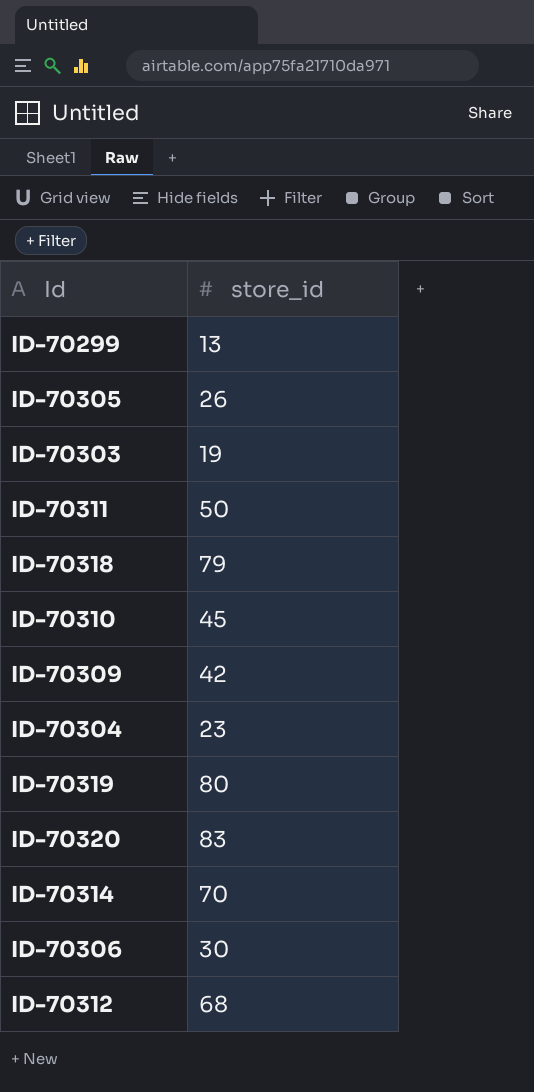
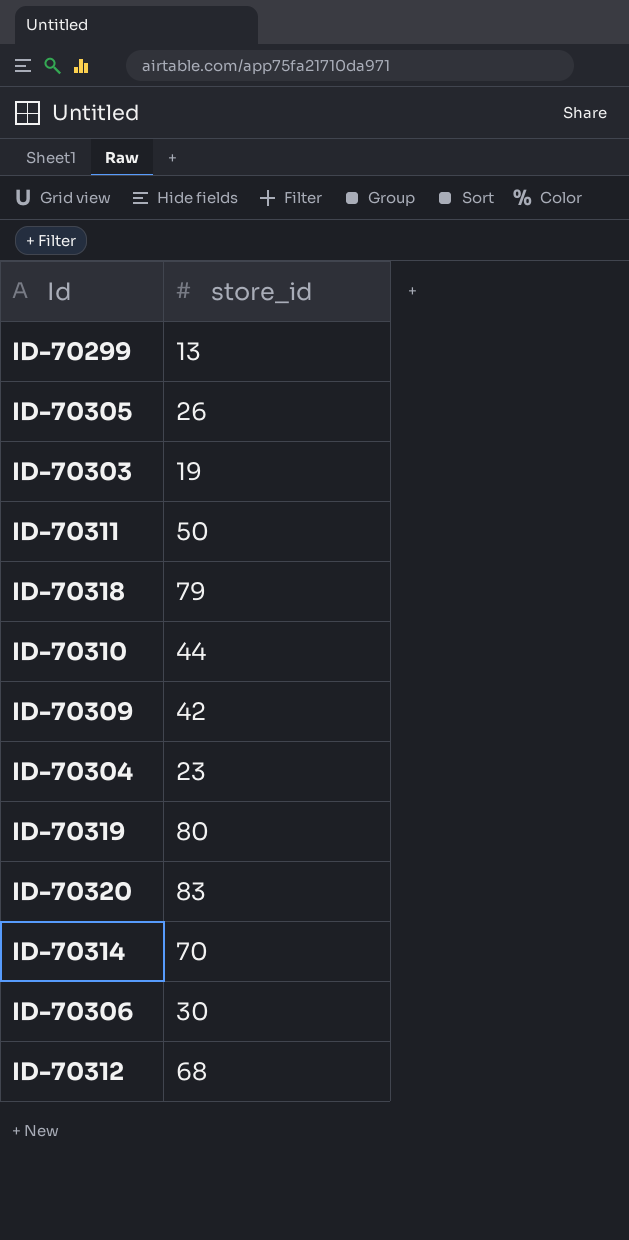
ID-70310 | store_id: 45 -> 44

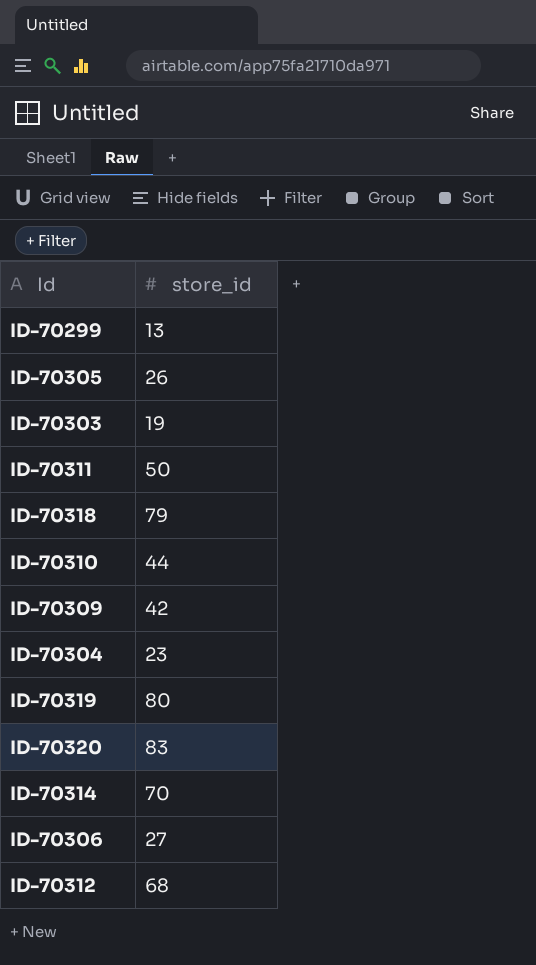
ID-70306 | store_id: 30 -> 27

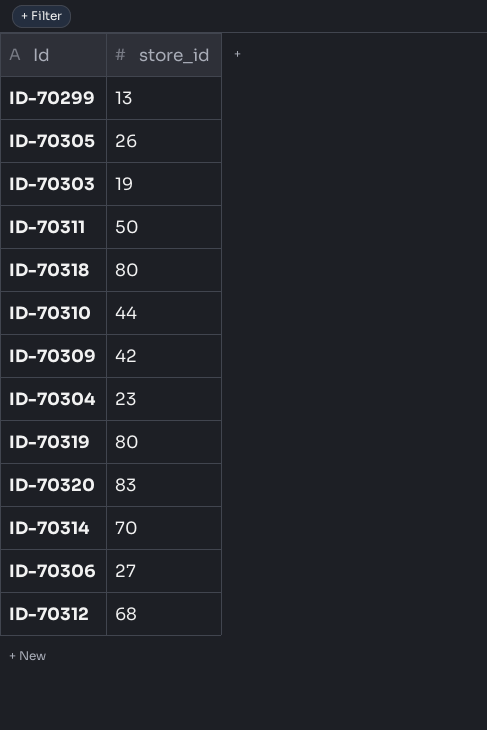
ID-70318 | store_id: 79 -> 80

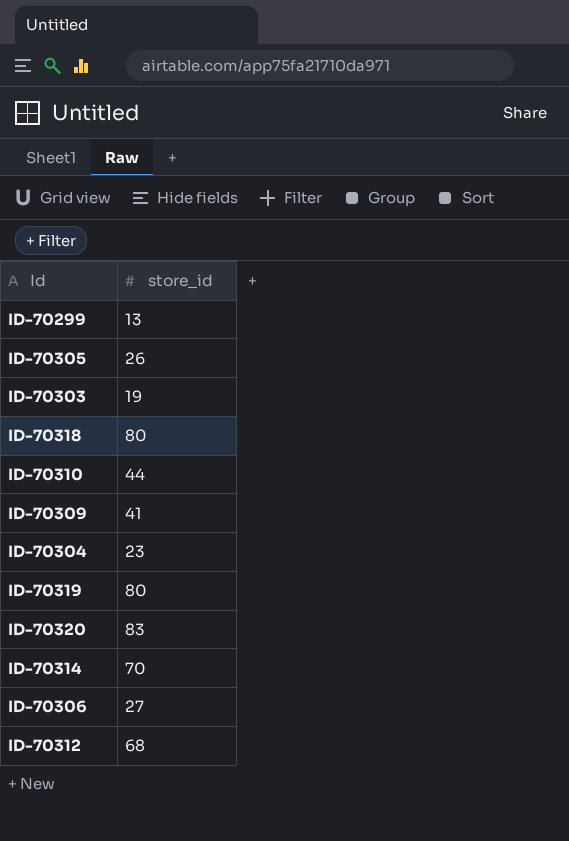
row ID-70311: 50 -> none
ID-70309 | store_id: 42 -> 41

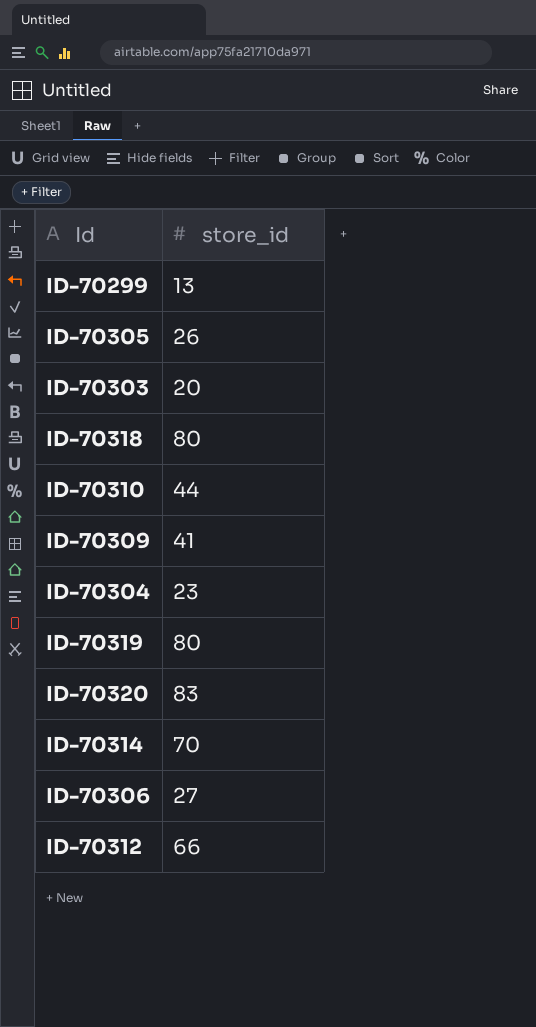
ID-70303 | store_id: 19 -> 20
ID-70312 | store_id: 68 -> 66

